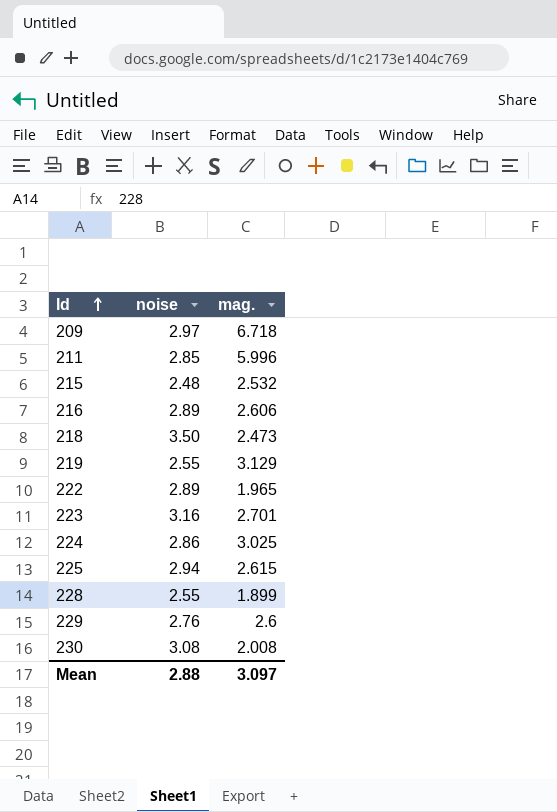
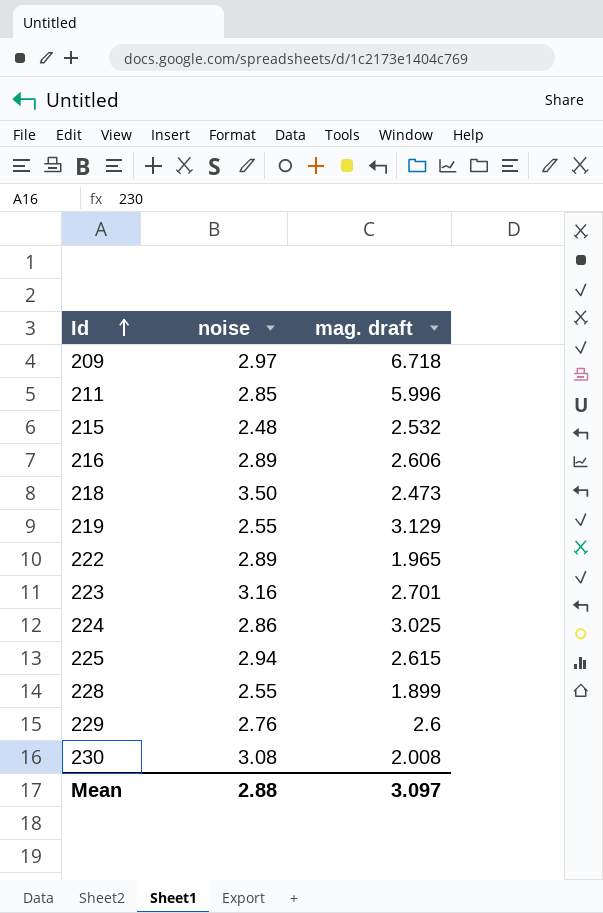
column name: mag. -> mag. draft

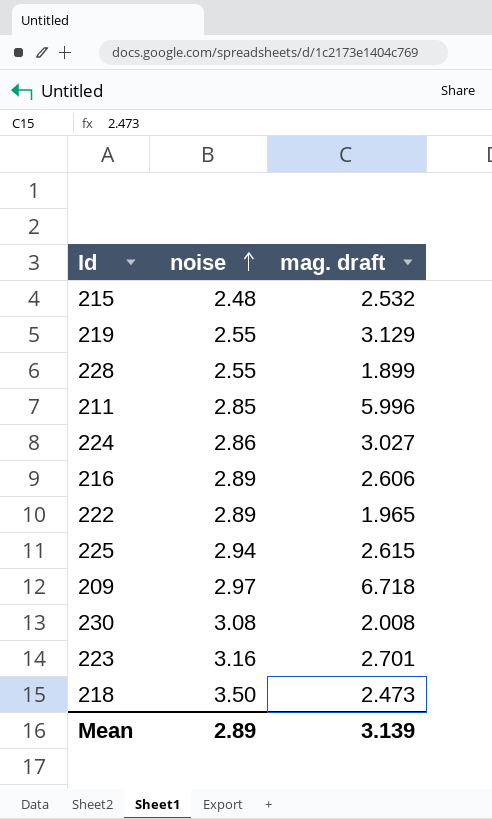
row order: Id ascending -> noise ascending
row 229: 2.76 | 2.6 -> none
224 | mag. draft: 3.025 -> 3.027
Mean | noise: 2.88 -> 2.89
Mean | mag. draft: 3.097 -> 3.139

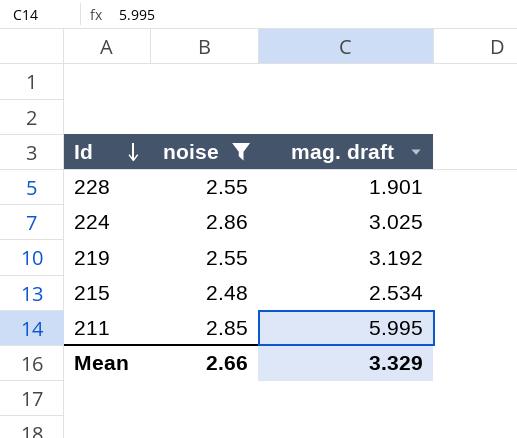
filter: none -> noise <= 2.86
row order: noise ascending -> Id descending
228 | mag. draft: 1.899 -> 1.901
224 | mag. draft: 3.027 -> 3.025
219 | mag. draft: 3.129 -> 3.192
215 | mag. draft: 2.532 -> 2.534
211 | mag. draft: 5.996 -> 5.995
Mean | noise: 2.89 -> 2.66
Mean | mag. draft: 3.139 -> 3.329

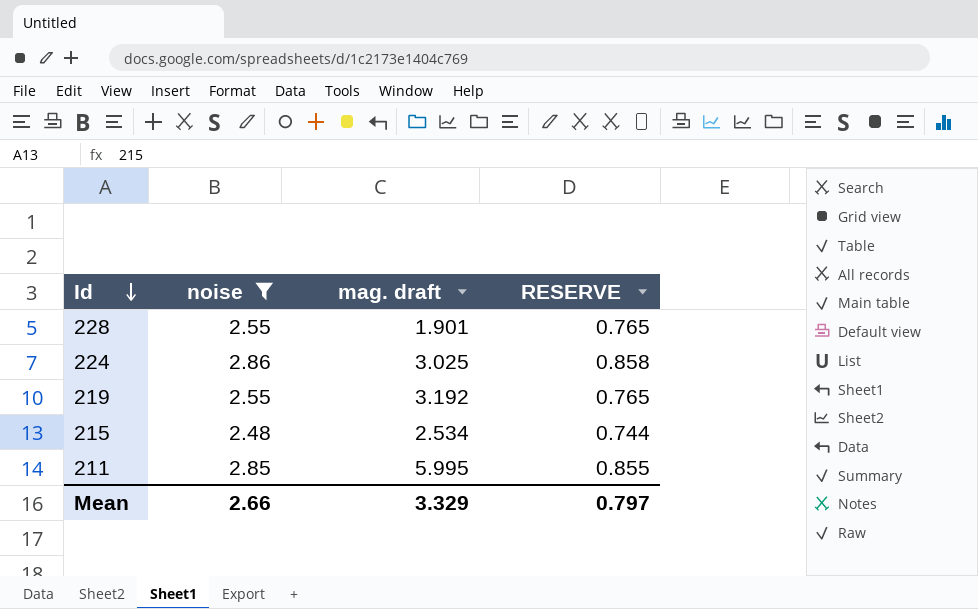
column RESERVE | formula: none -> [noise] * 0.3

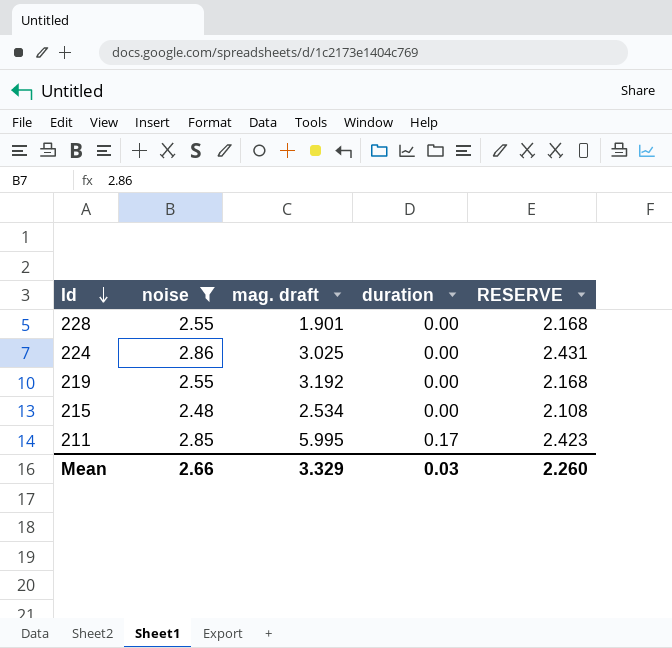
column duration | position: none -> 4
column RESERVE | formula: [noise] * 0.3 -> [noise] * 0.85
Mean | RESERVE: 0.797 -> 2.260

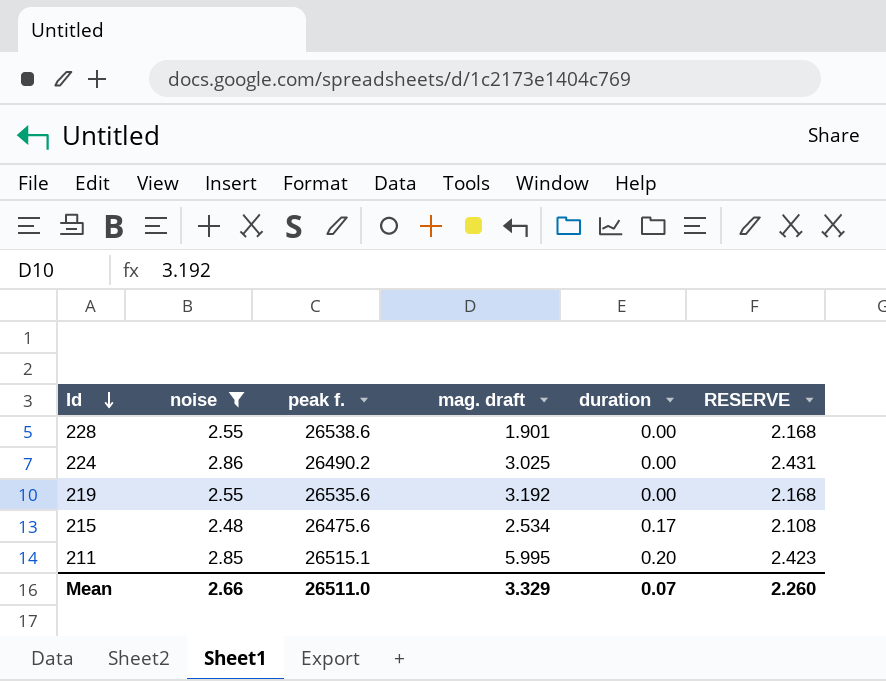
column peak f. | position: none -> 3
215 | duration: 0.00 -> 0.17
211 | duration: 0.17 -> 0.20
Mean | duration: 0.03 -> 0.07

